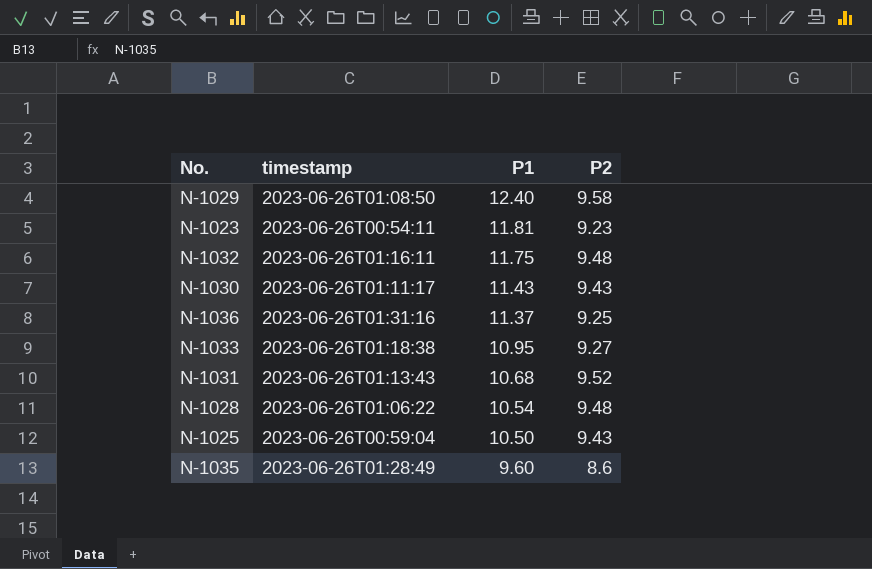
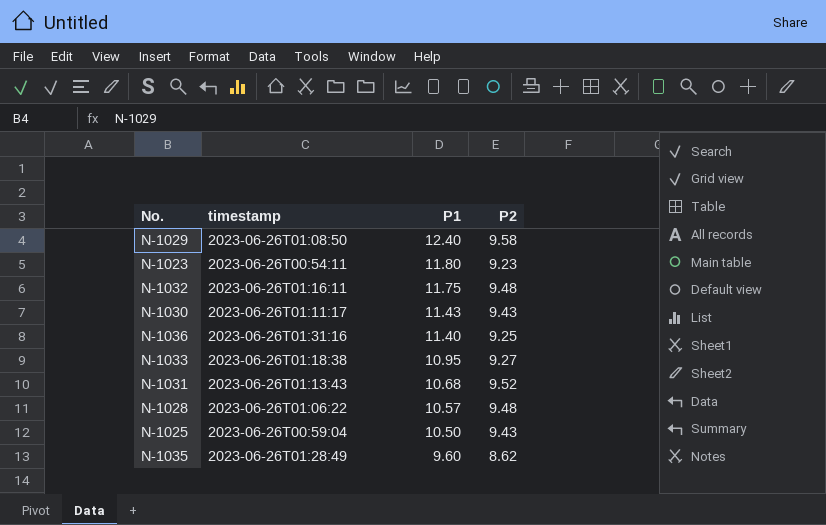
N-1023 | P1: 11.81 -> 11.80
N-1036 | P1: 11.37 -> 11.40
N-1028 | P1: 10.54 -> 10.57
N-1035 | P2: 8.6 -> 8.62

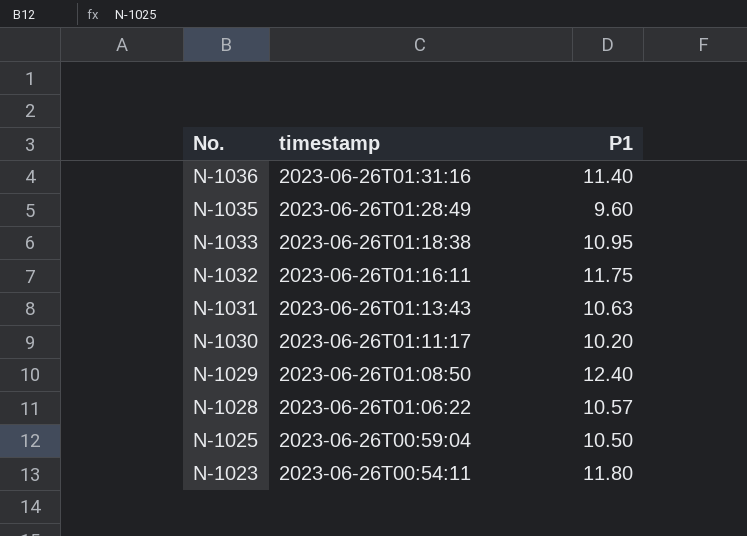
row order: P1 descending -> No. descending
column P2 | position: 4 -> none
N-1031 | P1: 10.68 -> 10.63
N-1030 | P1: 11.43 -> 10.20

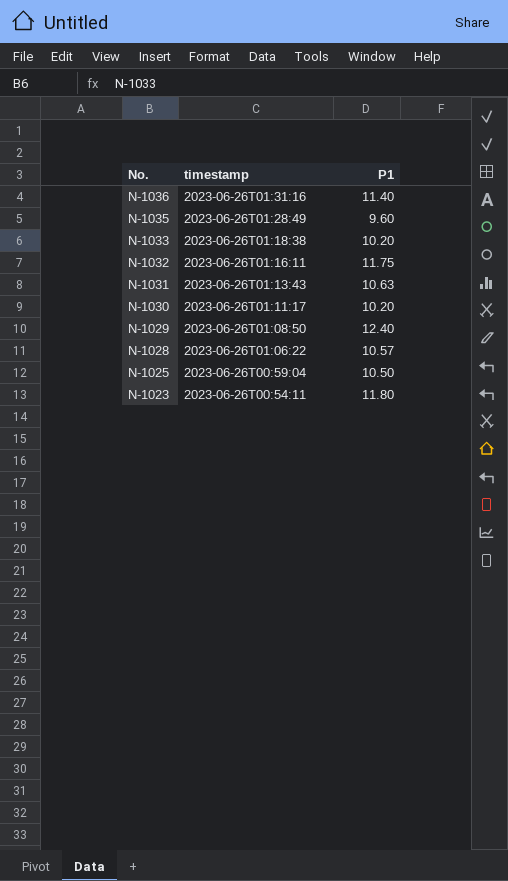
N-1033 | P1: 10.95 -> 10.20

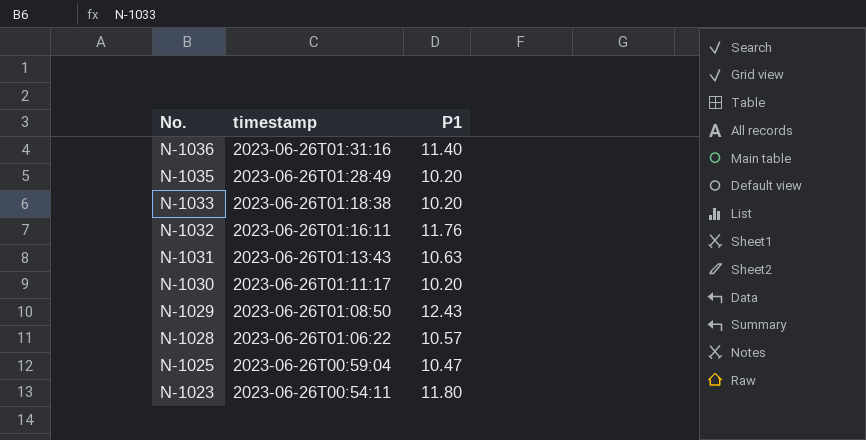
N-1035 | P1: 9.60 -> 10.20
N-1032 | P1: 11.75 -> 11.76
N-1029 | P1: 12.40 -> 12.43
N-1025 | P1: 10.50 -> 10.47

